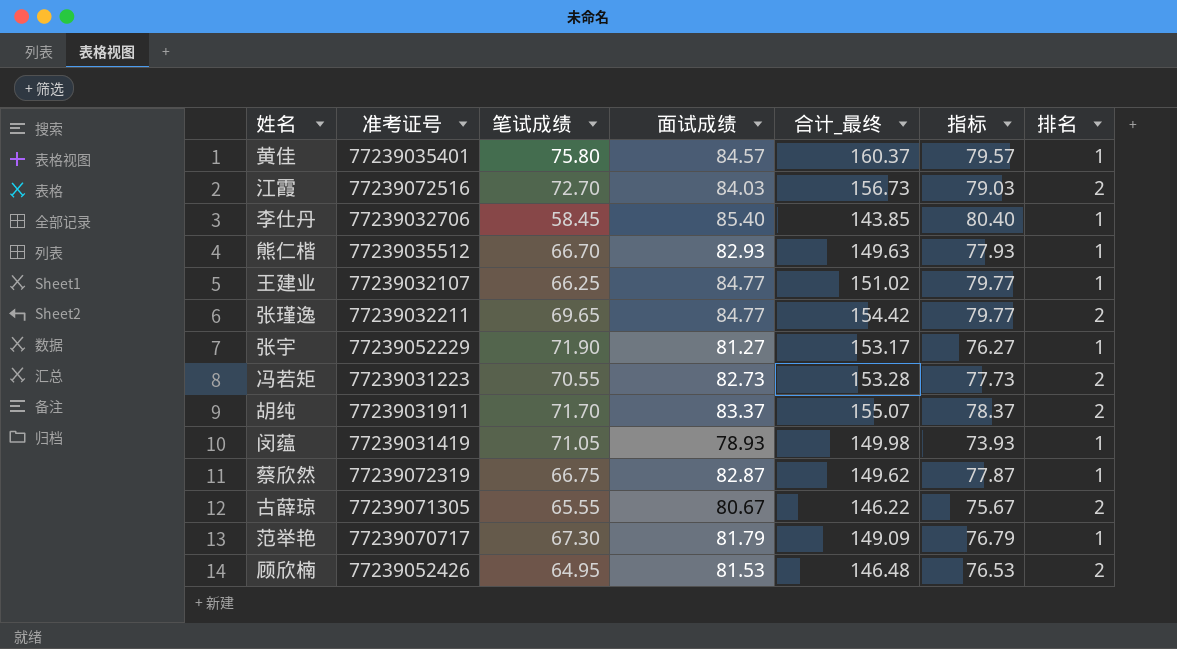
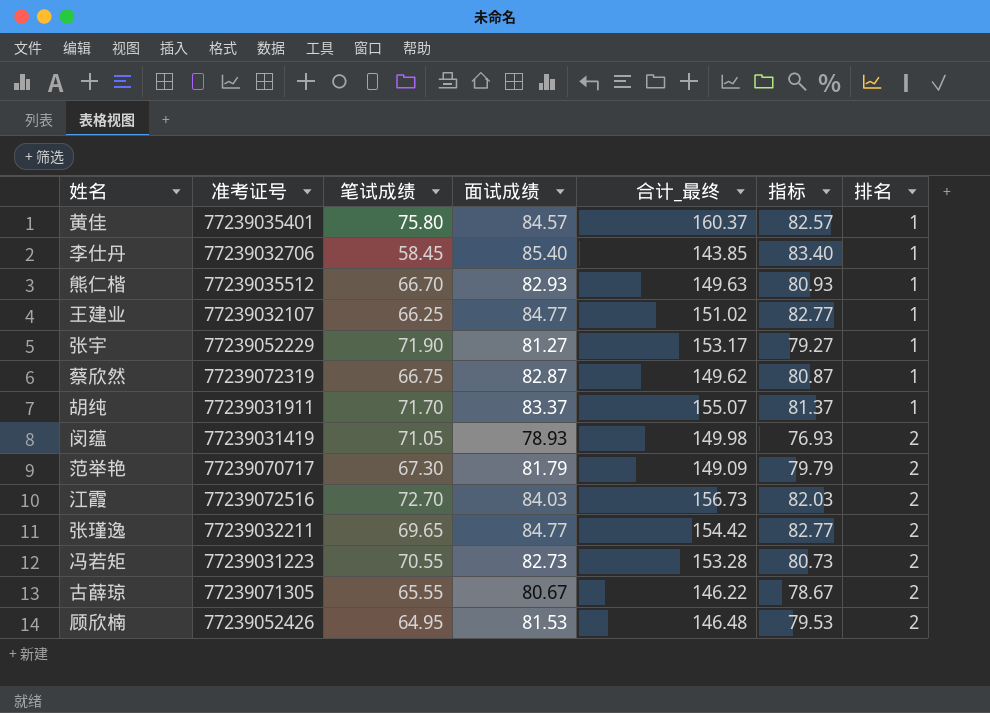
row order: none -> 排名 ascending
column 指标 | formula: [面试成绩] - 5 -> [面试成绩] - 2
胡纯 | 排名: 2 -> 1
闵蕴 | 排名: 1 -> 2
范举艳 | 排名: 1 -> 2

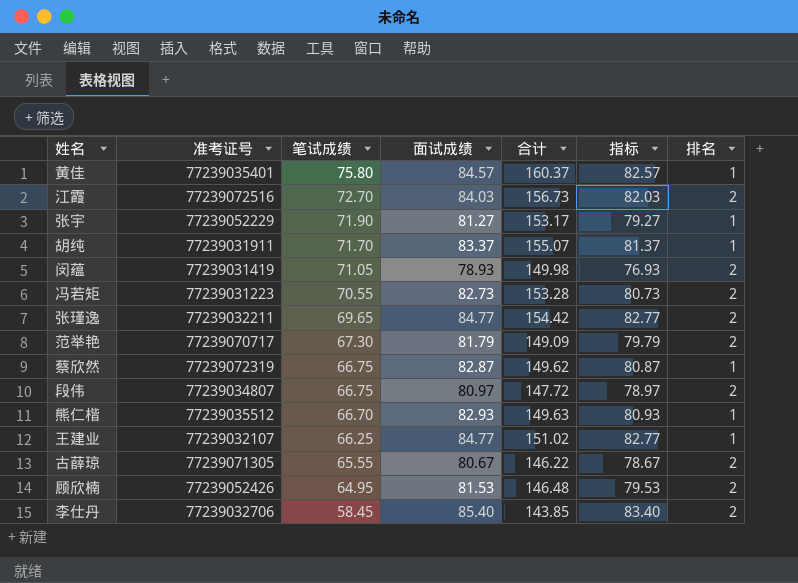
row order: 排名 ascending -> 笔试成绩 descending
column name: 合计_最终 -> 合计
row 段伟: none -> 77239034807 | 66.75 | 80.97 | 147.72 | 78.97 | 2
李仕丹 | 排名: 1 -> 2

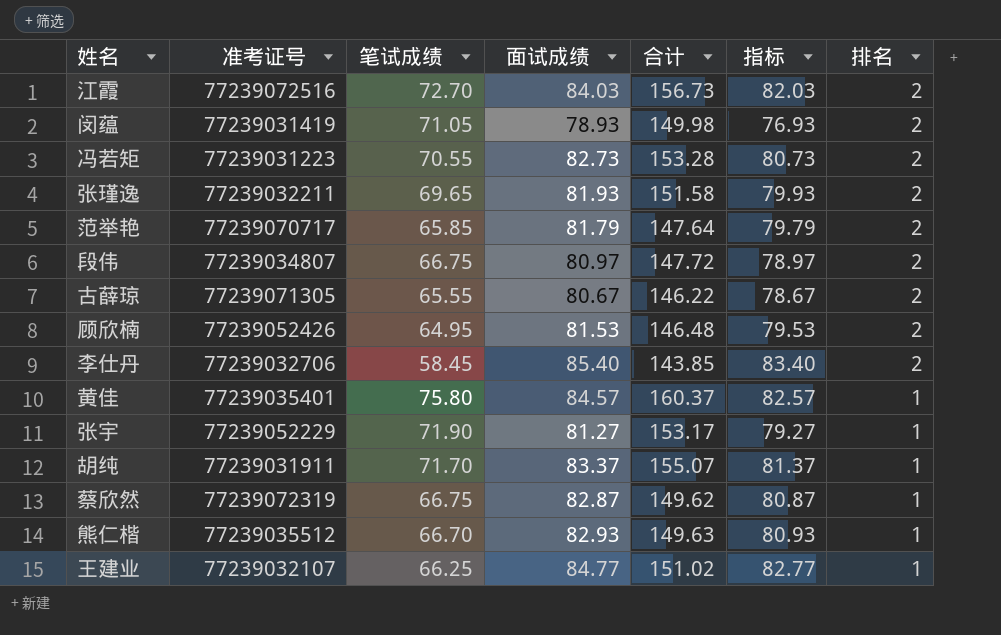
row order: 笔试成绩 descending -> 排名 descending
张瑾逸 | 面试成绩: 84.77 -> 81.93
张瑾逸 | 合计: 154.42 -> 151.58
张瑾逸 | 指标: 82.77 -> 79.93
范举艳 | 笔试成绩: 67.30 -> 65.85
范举艳 | 合计: 149.09 -> 147.64

